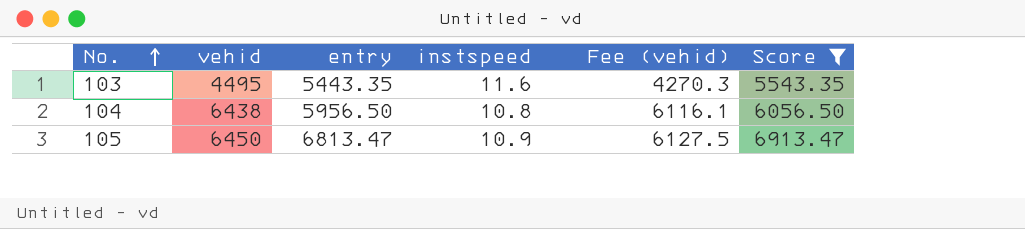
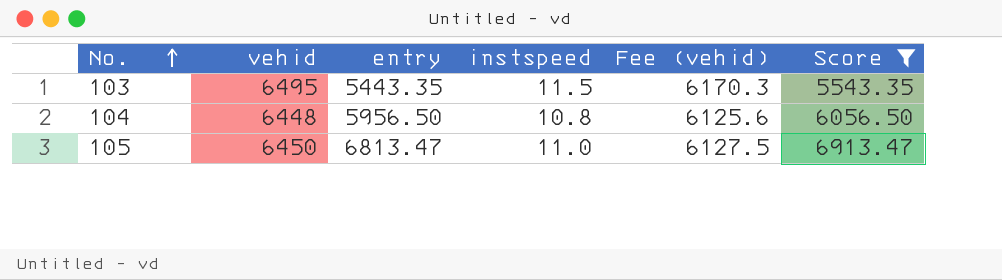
103 | vehid: 4495 -> 6495
103 | instspeed: 11.6 -> 11.5
103 | Fee (vehid): 4270.3 -> 6170.3
104 | vehid: 6438 -> 6448
104 | Fee (vehid): 6116.1 -> 6125.6
105 | instspeed: 10.9 -> 11.0

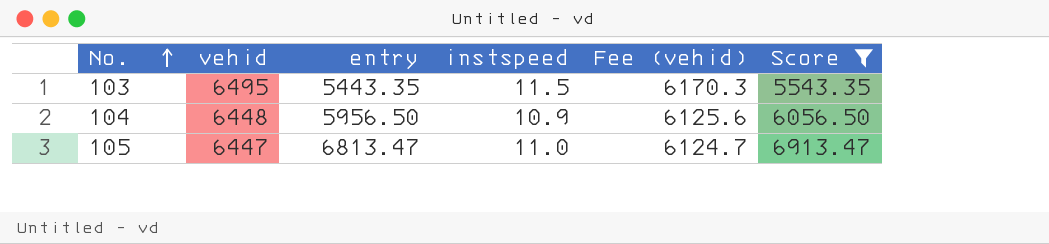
104 | instspeed: 10.8 -> 10.9
105 | vehid: 6450 -> 6447
105 | Fee (vehid): 6127.5 -> 6124.7

